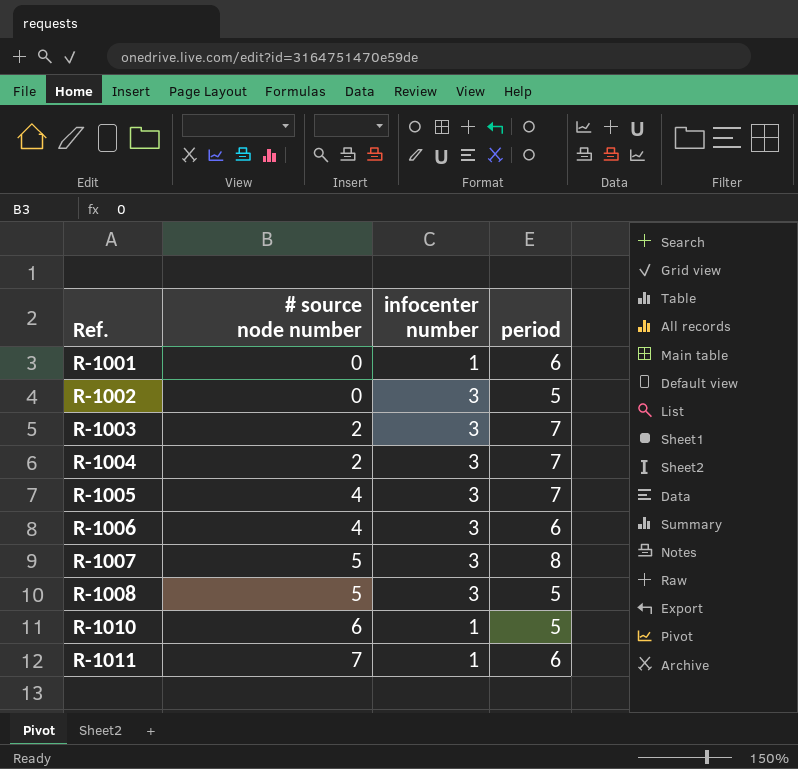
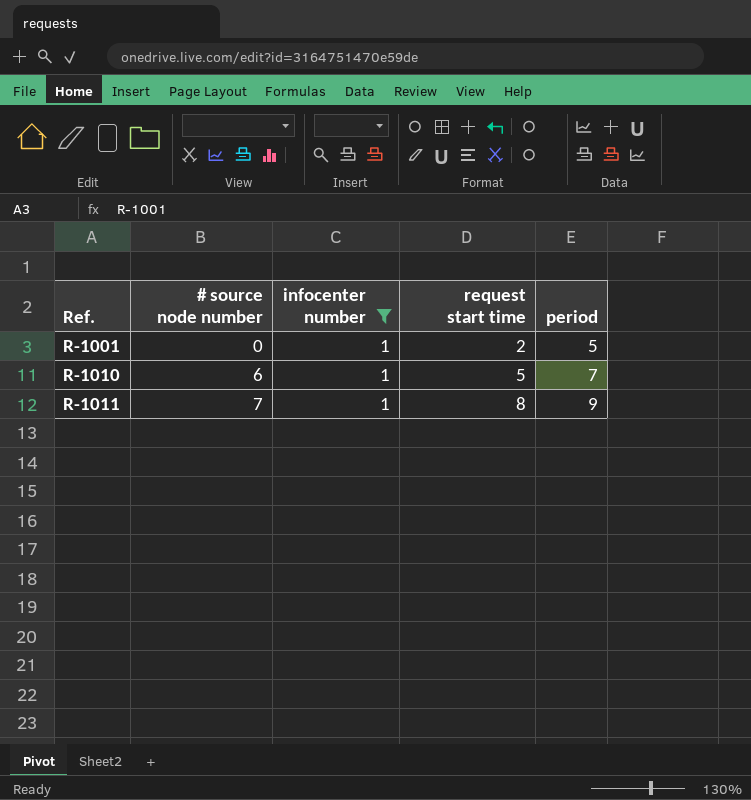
filter: none -> infocenter number = 1
column request start time | position: none -> 4
R-1001 | period: 6 -> 5
R-1010 | period: 5 -> 7
R-1011 | period: 6 -> 9

